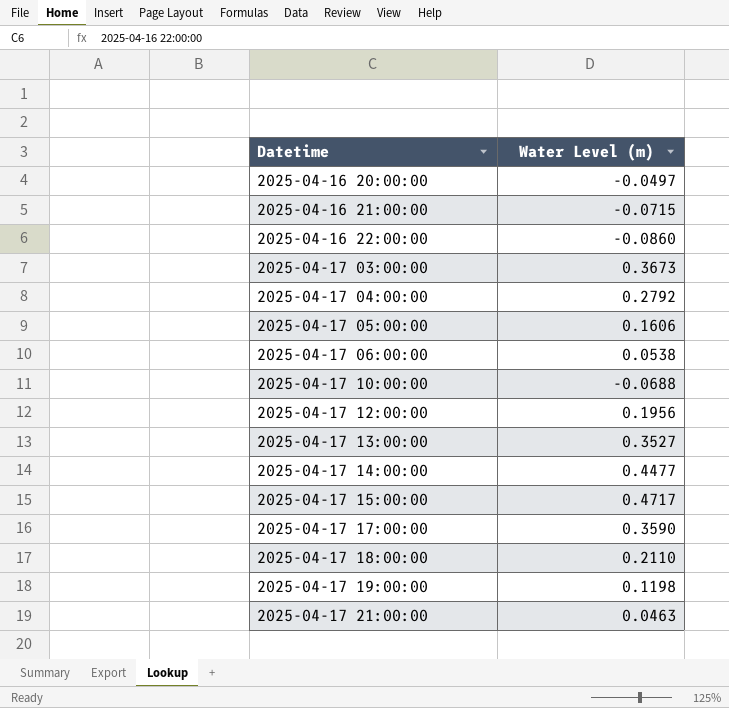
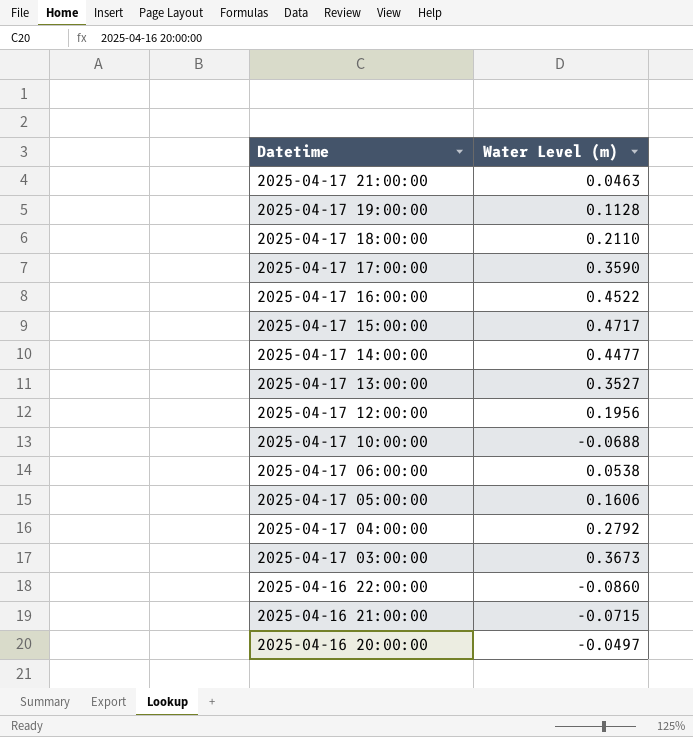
row order: Datetime ascending -> Datetime descending
2025-04-17 19:00:00 | Water Level (m): 0.1198 -> 0.1128
row 2025-04-17 16:00:00: none -> 0.4522

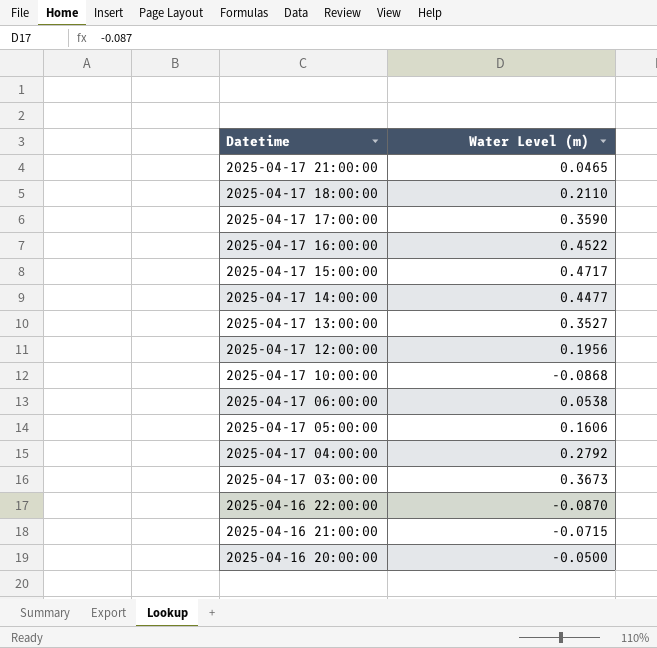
row 2025-04-17 19:00:00: 0.1128 -> none
2025-04-17 21:00:00 | Water Level (m): 0.0463 -> 0.0465
2025-04-17 10:00:00 | Water Level (m): -0.0688 -> -0.0868
2025-04-16 22:00:00 | Water Level (m): -0.0860 -> -0.0870
2025-04-16 20:00:00 | Water Level (m): -0.0497 -> -0.0500

